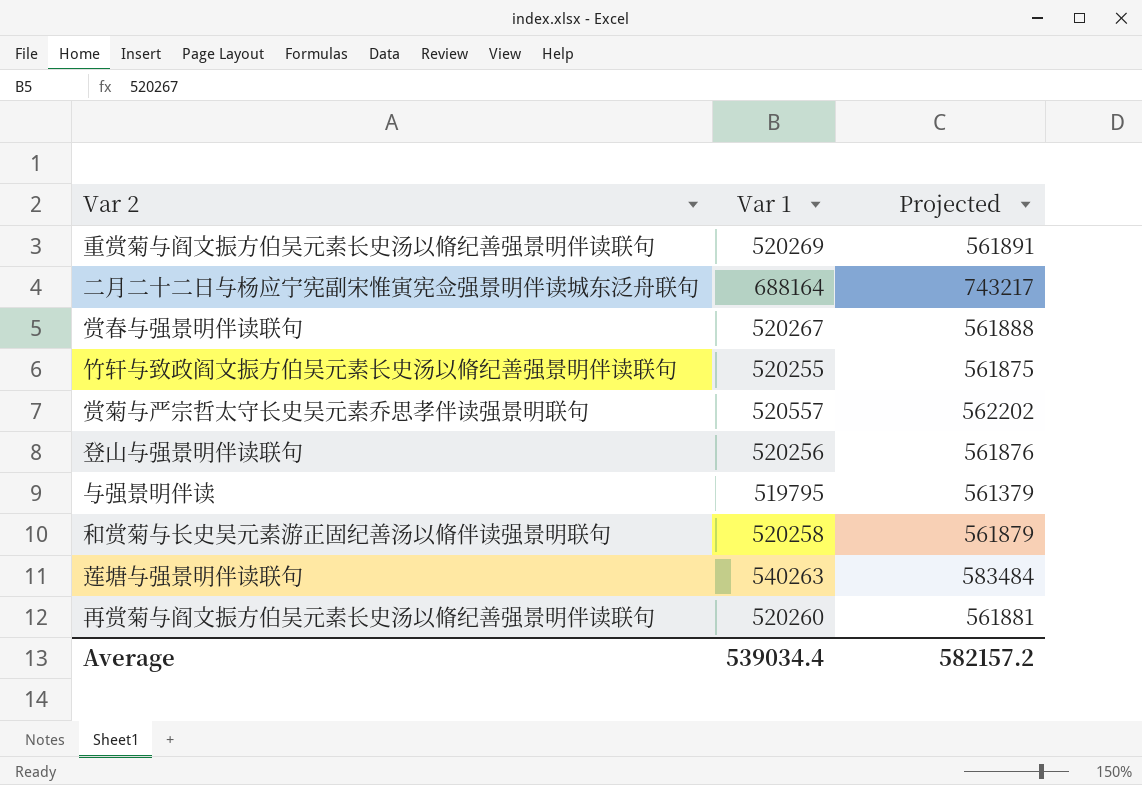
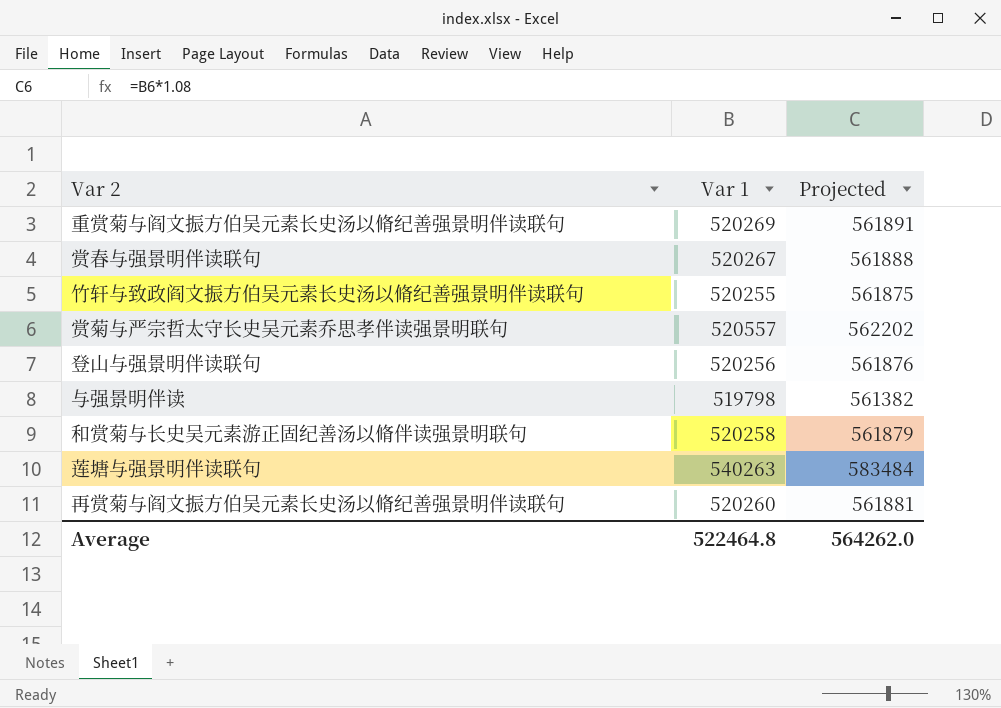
row 二月二十二日与杨应宁宪副宋惟寅宪佥强景明伴读城东泛舟联句: 688164 | 743217 -> none
与强景明伴读 | Var 1: 519795 -> 519798
与强景明伴读 | Projected: 561379 -> 561382
Average | Var 1: 539034.4 -> 522464.8
Average | Projected: 582157.2 -> 564262.0

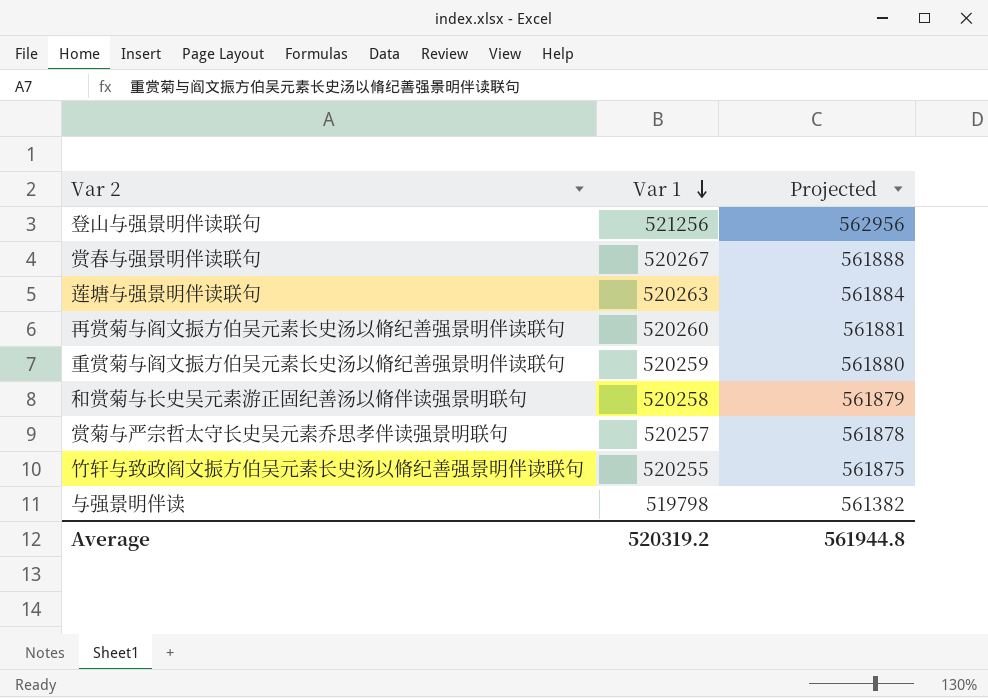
row order: none -> Var 1 descending
登山与强景明伴读联句 | Var 1: 520256 -> 521256
登山与强景明伴读联句 | Projected: 561876 -> 562956
莲塘与强景明伴读联句 | Var 1: 540263 -> 520263
莲塘与强景明伴读联句 | Projected: 583484 -> 561884
重赏菊与阎文振方伯吴元素长史汤以脩纪善强景明伴读联句 | Var 1: 520269 -> 520259
重赏菊与阎文振方伯吴元素长史汤以脩纪善强景明伴读联句 | Projected: 561891 -> 561880
赏菊与严宗哲太守长史吴元素乔思孝伴读强景明联句 | Var 1: 520557 -> 520257
赏菊与严宗哲太守长史吴元素乔思孝伴读强景明联句 | Projected: 562202 -> 561878
Average | Var 1: 522464.8 -> 520319.2
Average | Projected: 564262.0 -> 561944.8

